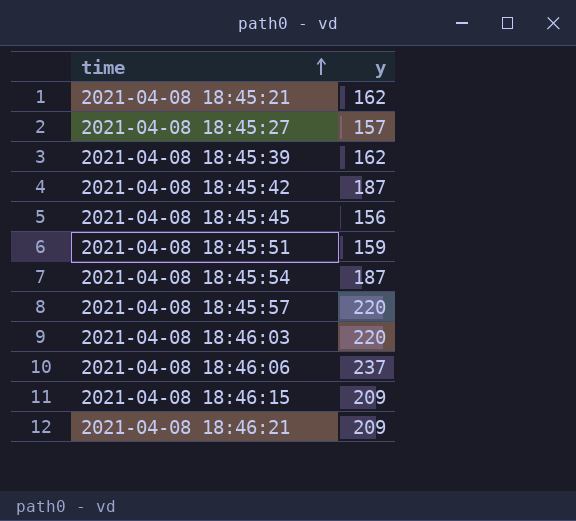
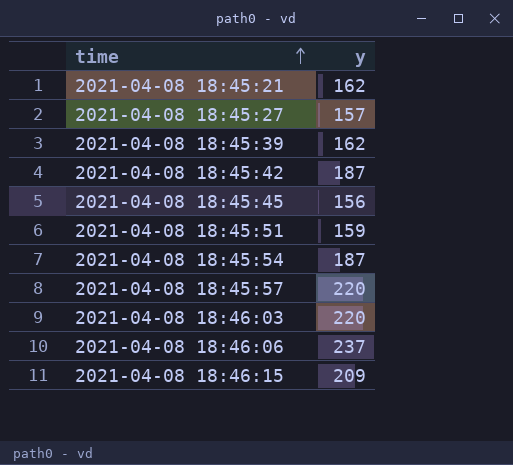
row 2021-04-08 18:46:21: 209 -> none

